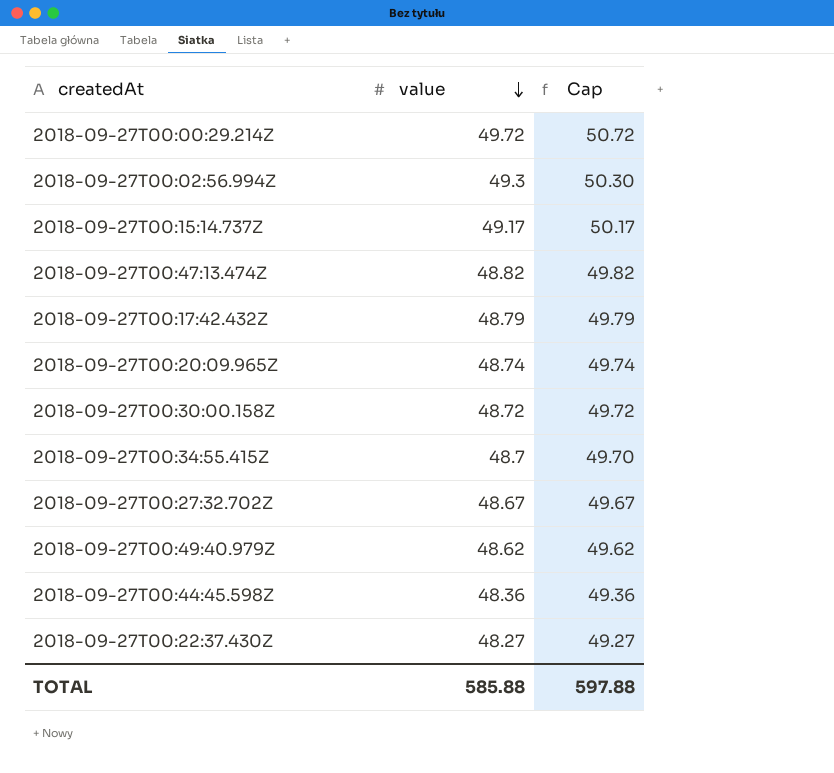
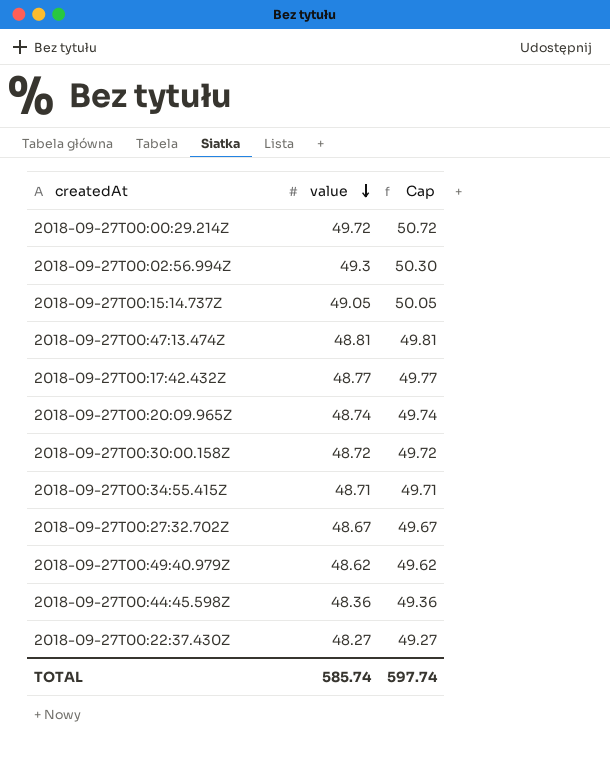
2018-09-27T00:15:14.737Z | value: 49.17 -> 49.05
2018-09-27T00:15:14.737Z | Cap: 50.17 -> 50.05
2018-09-27T00:47:13.474Z | value: 48.82 -> 48.81
2018-09-27T00:47:13.474Z | Cap: 49.82 -> 49.81
2018-09-27T00:17:42.432Z | value: 48.79 -> 48.77
2018-09-27T00:17:42.432Z | Cap: 49.79 -> 49.77
2018-09-27T00:34:55.415Z | value: 48.7 -> 48.71
2018-09-27T00:34:55.415Z | Cap: 49.70 -> 49.71
TOTAL | value: 585.88 -> 585.74
TOTAL | Cap: 597.88 -> 597.74

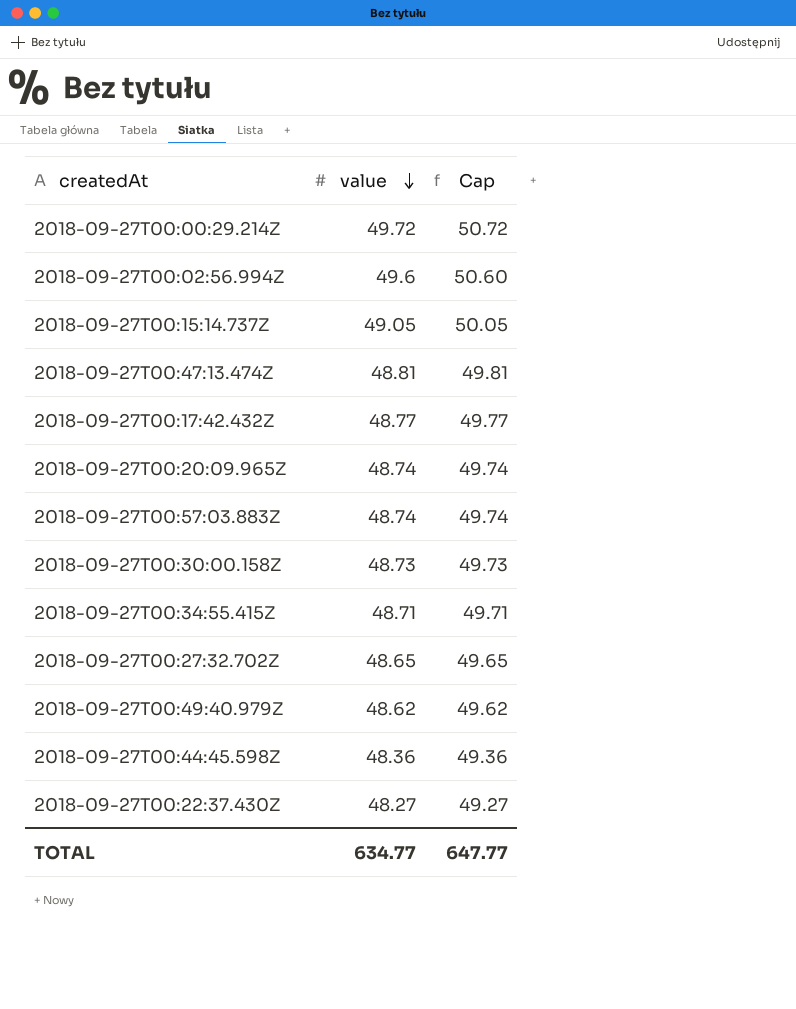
2018-09-27T00:02:56.994Z | value: 49.3 -> 49.6
2018-09-27T00:02:56.994Z | Cap: 50.30 -> 50.60
row 2018-09-27T00:57:03.883Z: none -> 48.74 | 49.74
2018-09-27T00:30:00.158Z | value: 48.72 -> 48.73
2018-09-27T00:30:00.158Z | Cap: 49.72 -> 49.73
2018-09-27T00:27:32.702Z | value: 48.67 -> 48.65
2018-09-27T00:27:32.702Z | Cap: 49.67 -> 49.65
TOTAL | value: 585.74 -> 634.77
TOTAL | Cap: 597.74 -> 647.77

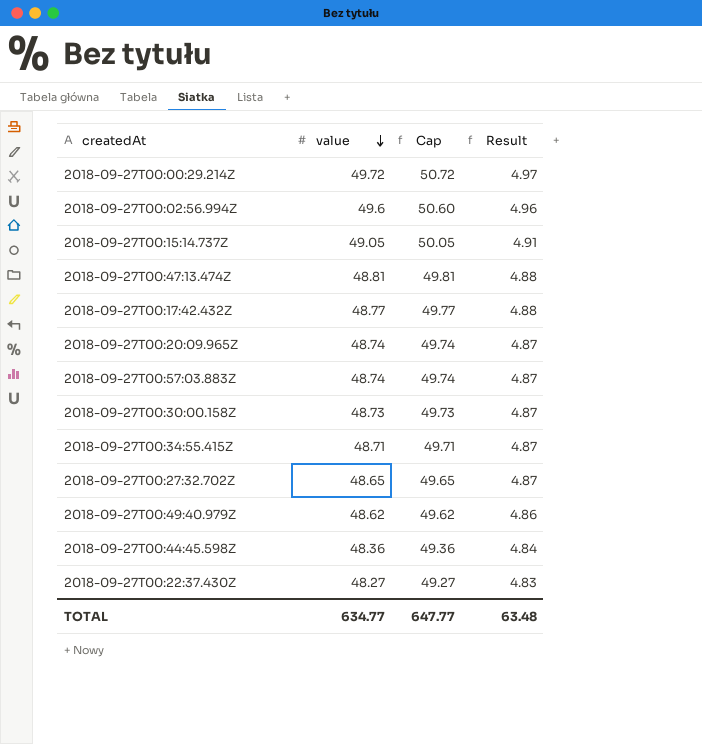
column Result | formula: none -> [value] * 0.1

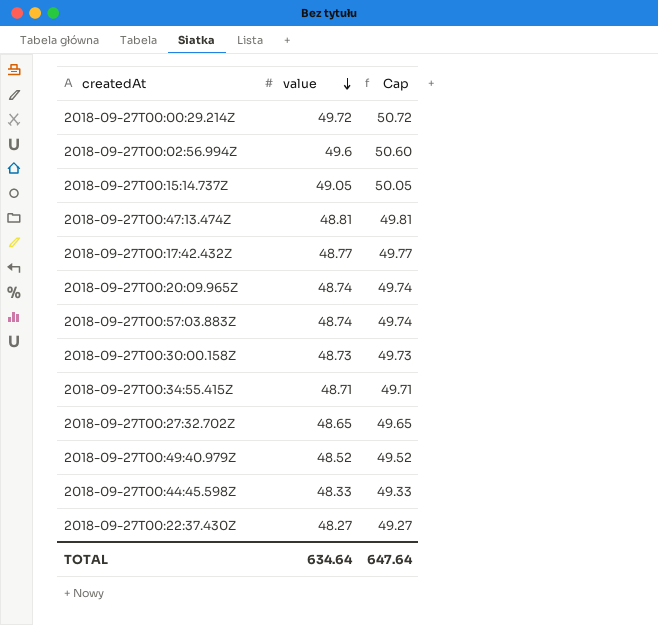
column Result | formula: [value] * 0.1 -> none
2018-09-27T00:49:40.979Z | value: 48.62 -> 48.52
2018-09-27T00:49:40.979Z | Cap: 49.62 -> 49.52
2018-09-27T00:44:45.598Z | value: 48.36 -> 48.33
2018-09-27T00:44:45.598Z | Cap: 49.36 -> 49.33
TOTAL | value: 634.77 -> 634.64
TOTAL | Cap: 647.77 -> 647.64

